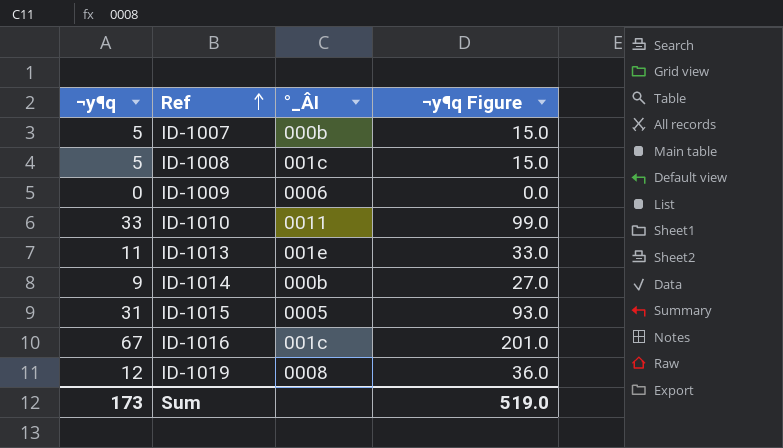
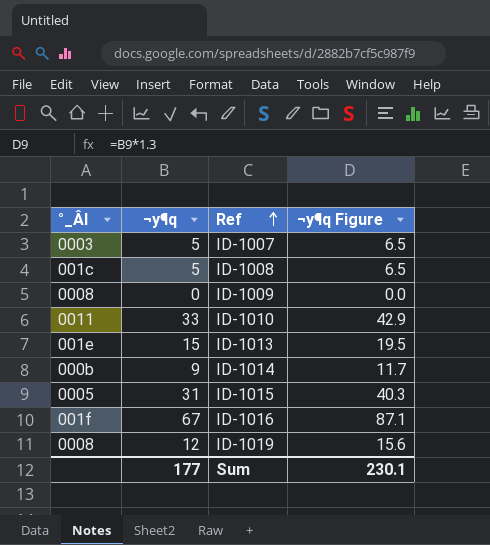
column °_ÂI | position: 3 -> 1
column ¬y¶q Figure | formula: [¬y¶q] * 3 -> [¬y¶q] * 1.3
ID-1007 | °_ÂI: 000b -> 0003
ID-1009 | °_ÂI: 0006 -> 0008
ID-1013 | ¬y¶q: 11 -> 15
ID-1016 | °_ÂI: 001c -> 001f
Sum | ¬y¶q: 173 -> 177
Sum | ¬y¶q Figure: 519.0 -> 230.1

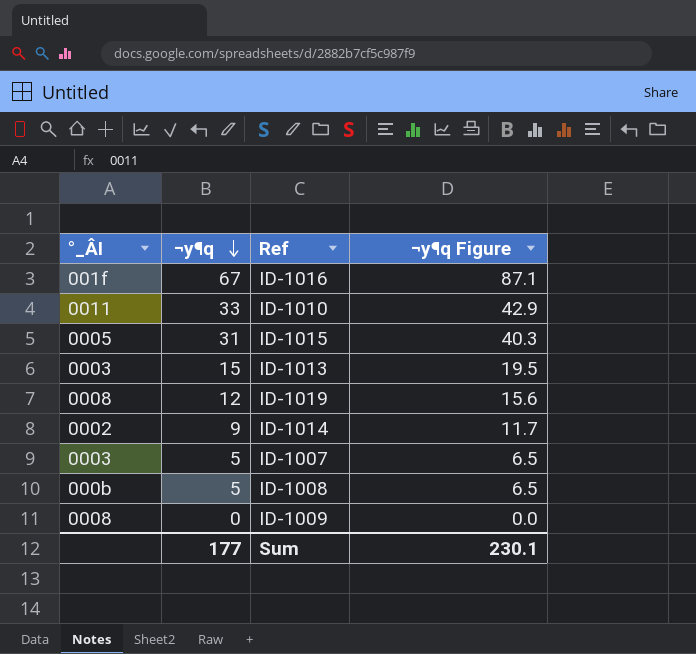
row order: Ref ascending -> ¬y¶q descending
ID-1013 | °_ÂI: 001e -> 0003
ID-1014 | °_ÂI: 000b -> 0002
ID-1008 | °_ÂI: 001c -> 000b

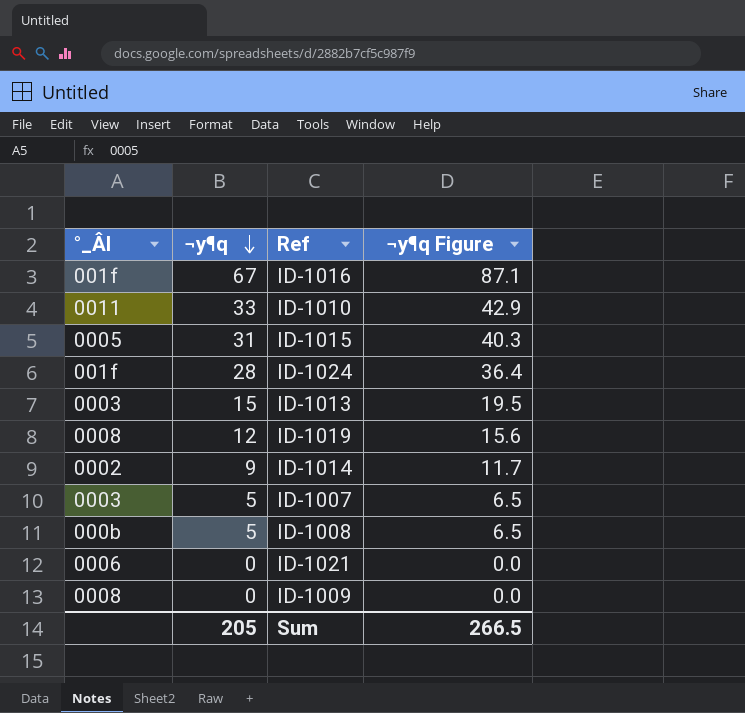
row ID-1024: none -> 001f | 28 | 36.4
row ID-1021: none -> 0006 | 0 | 0.0
Sum | ¬y¶q: 177 -> 205
Sum | ¬y¶q Figure: 230.1 -> 266.5

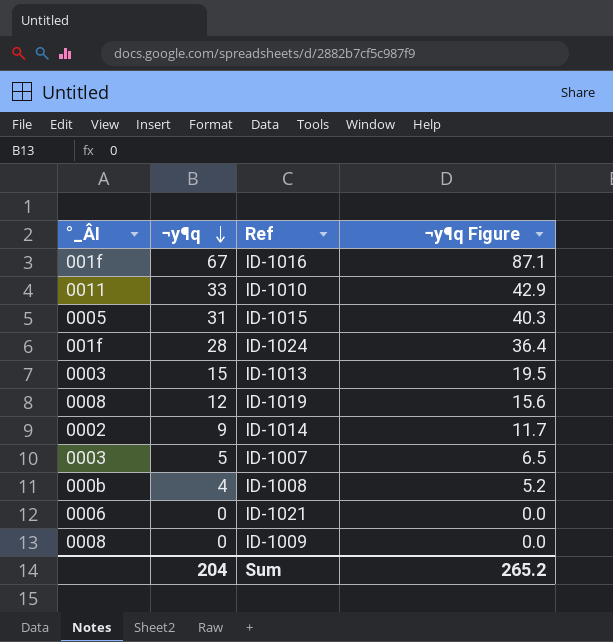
ID-1008 | ¬y¶q: 5 -> 4
ID-1008 | ¬y¶q Figure: 6.5 -> 5.2
Sum | ¬y¶q: 205 -> 204
Sum | ¬y¶q Figure: 266.5 -> 265.2

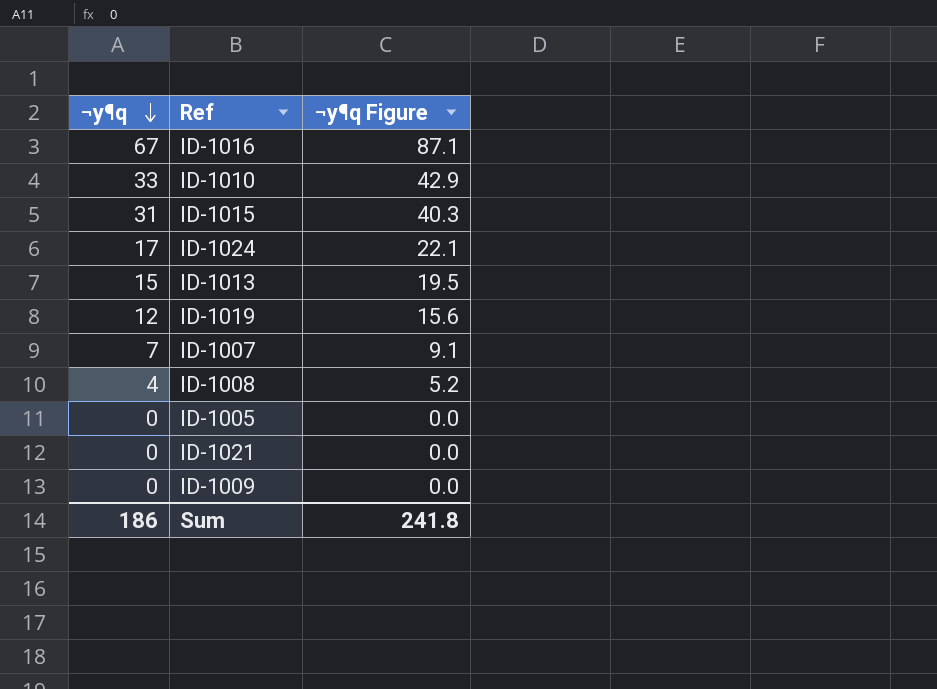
column °_ÂI | position: 1 -> none
row ID-1014: 0002 | 9 | 11.7 -> none
ID-1024 | ¬y¶q: 28 -> 17
ID-1024 | ¬y¶q Figure: 36.4 -> 22.1
ID-1007 | ¬y¶q: 5 -> 7
ID-1007 | ¬y¶q Figure: 6.5 -> 9.1
row ID-1005: none -> 0 | 0.0
Sum | ¬y¶q: 204 -> 186
Sum | ¬y¶q Figure: 265.2 -> 241.8

